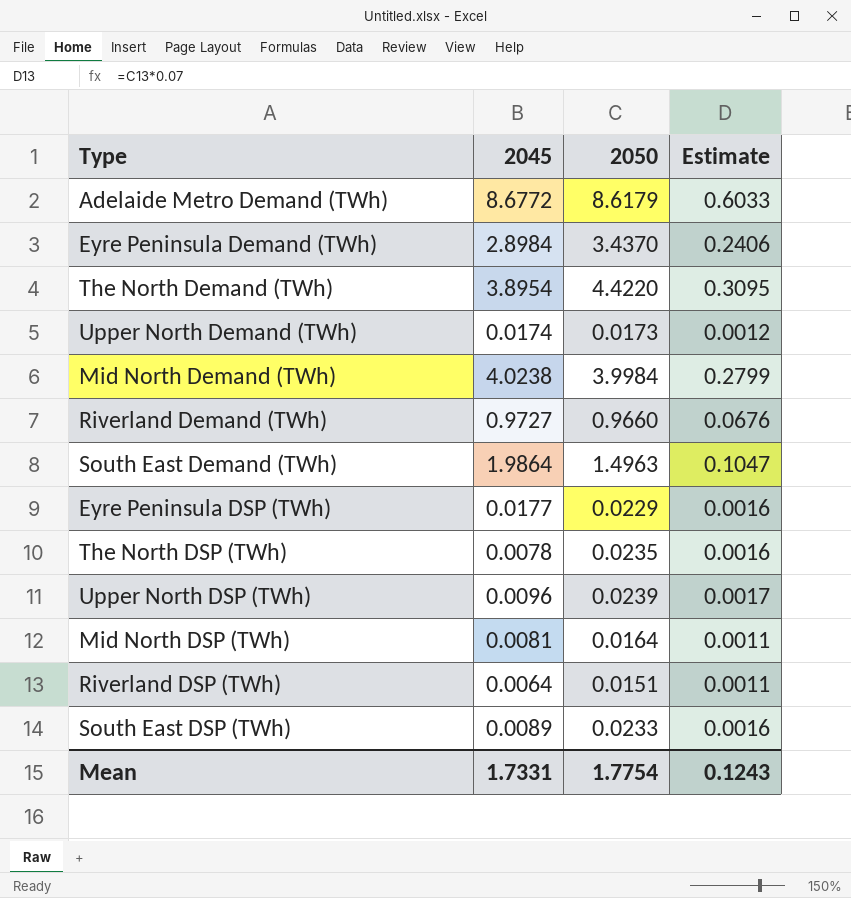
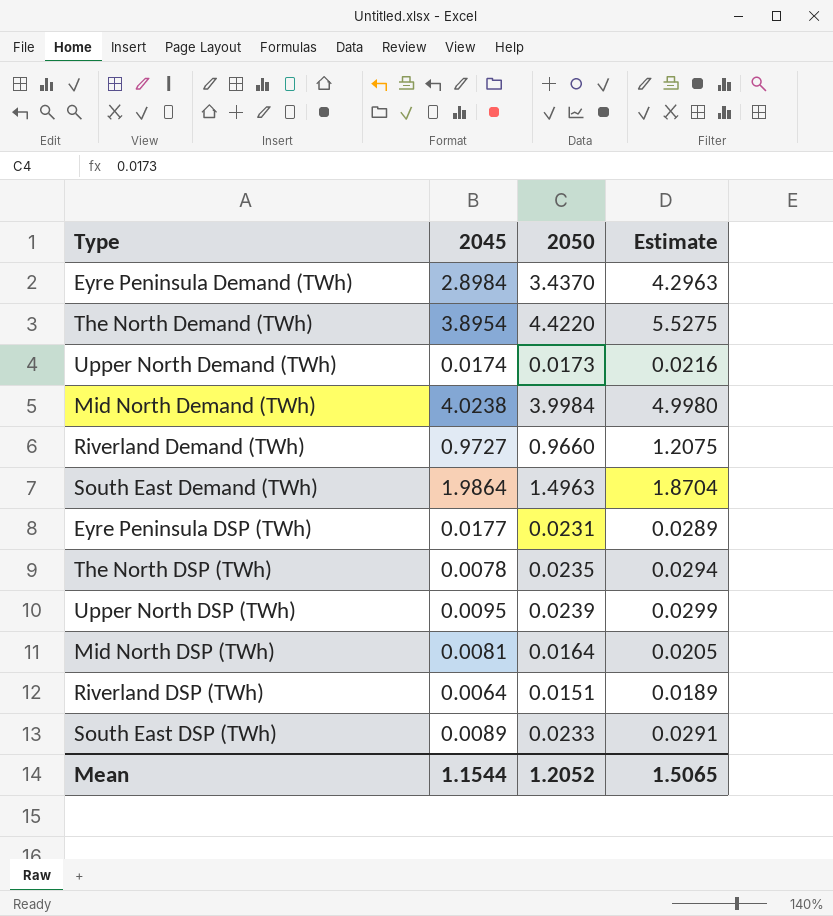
column Estimate | formula: [2050] * 0.07 -> [2050] * 1.25
row Adelaide Metro Demand (TWh): 8.6772 | 8.6179 | 0.6033 -> none
Eyre Peninsula DSP (TWh) | 2050: 0.0229 -> 0.0231
Upper North DSP (TWh) | 2045: 0.0096 -> 0.0095
Mean | 2045: 1.7331 -> 1.1544
Mean | 2050: 1.7754 -> 1.2052
Mean | Estimate: 0.1243 -> 1.5065

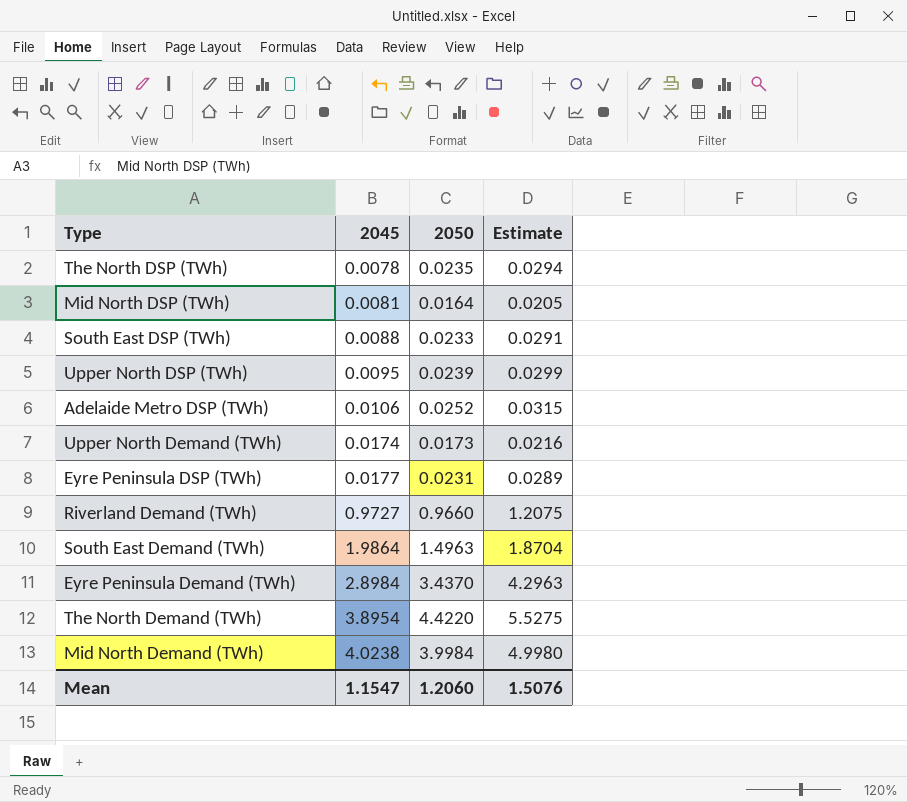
row order: none -> 2045 ascending
row Riverland DSP (TWh): 0.0064 | 0.0151 | 0.0189 -> none
South East DSP (TWh) | 2045: 0.0089 -> 0.0088
row Adelaide Metro DSP (TWh): none -> 0.0106 | 0.0252 | 0.0315
Mean | 2045: 1.1544 -> 1.1547
Mean | 2050: 1.2052 -> 1.2060
Mean | Estimate: 1.5065 -> 1.5076

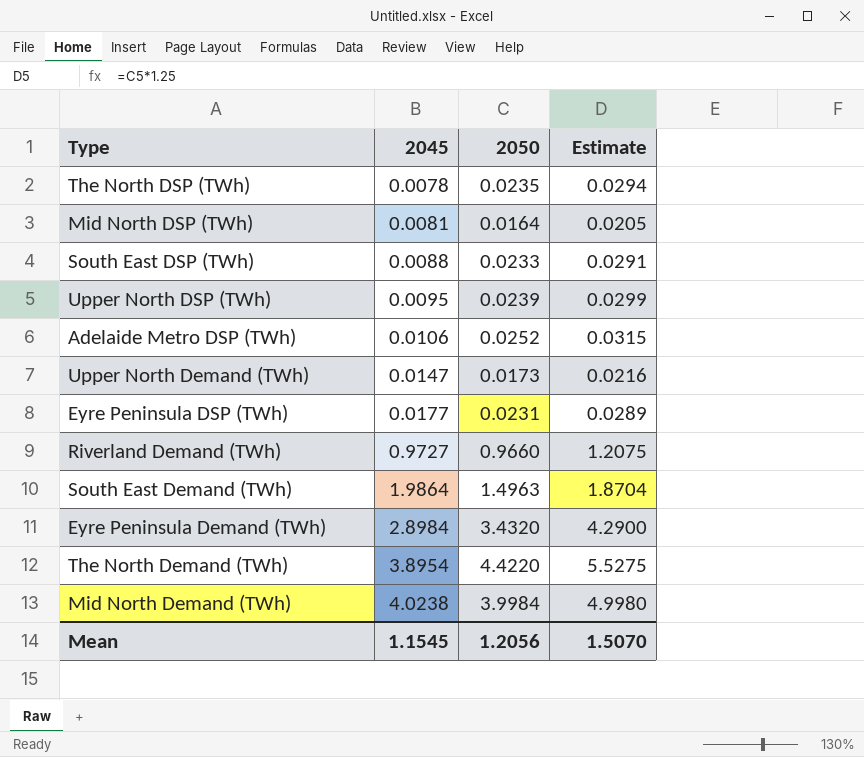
Upper North Demand (TWh) | 2045: 0.0174 -> 0.0147
Eyre Peninsula Demand (TWh) | 2050: 3.4370 -> 3.4320
Eyre Peninsula Demand (TWh) | Estimate: 4.2963 -> 4.2900
Mean | 2045: 1.1547 -> 1.1545
Mean | 2050: 1.2060 -> 1.2056
Mean | Estimate: 1.5076 -> 1.5070

